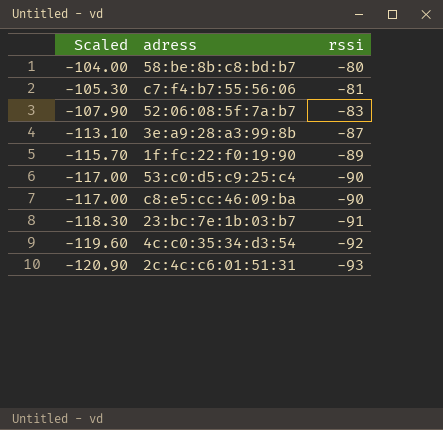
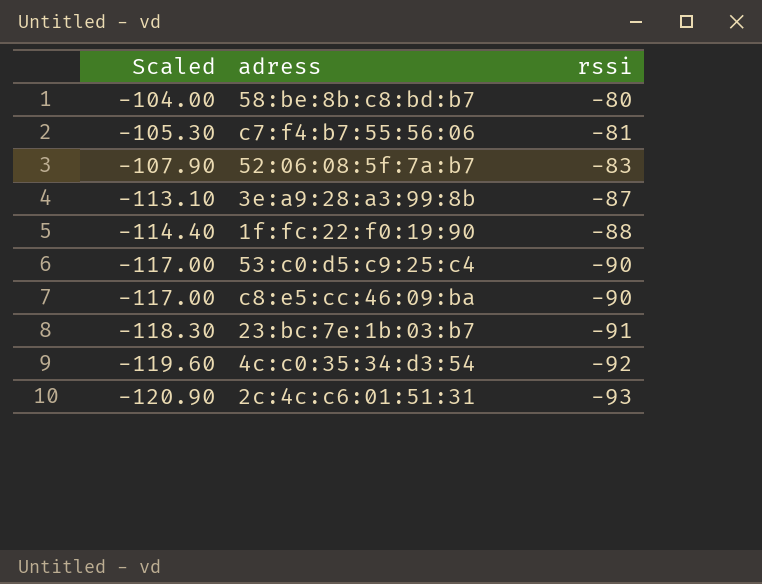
1f:fc:22:f0:19:90 | Scaled: -115.70 -> -114.40
1f:fc:22:f0:19:90 | rssi: -89 -> -88

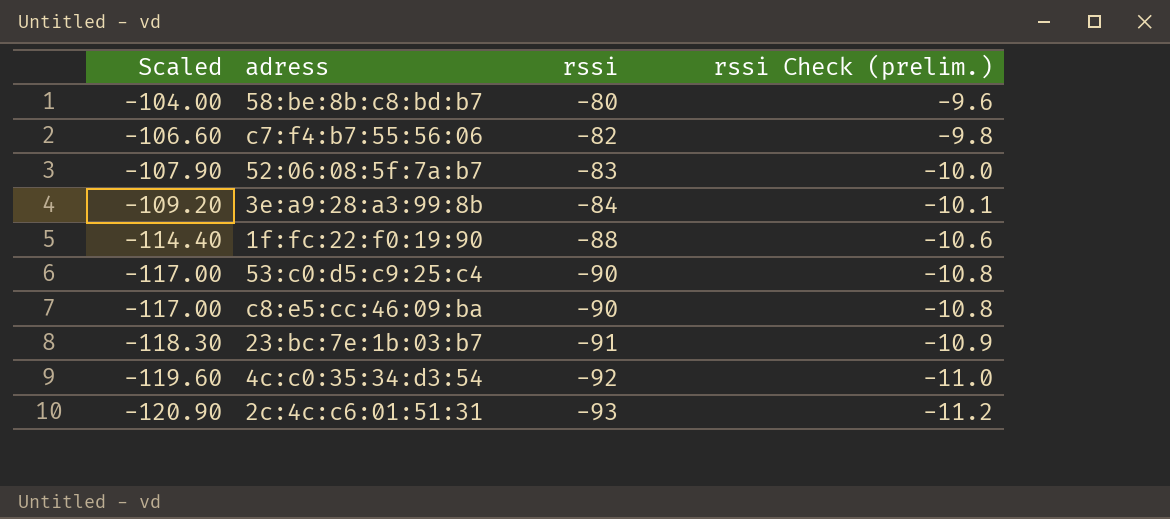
column rssi Check (prelim.) | formula: none -> [rssi] * 0.12
c7:f4:b7:55:56:06 | Scaled: -105.30 -> -106.60
c7:f4:b7:55:56:06 | rssi: -81 -> -82
3e:a9:28:a3:99:8b | Scaled: -113.10 -> -109.20
3e:a9:28:a3:99:8b | rssi: -87 -> -84

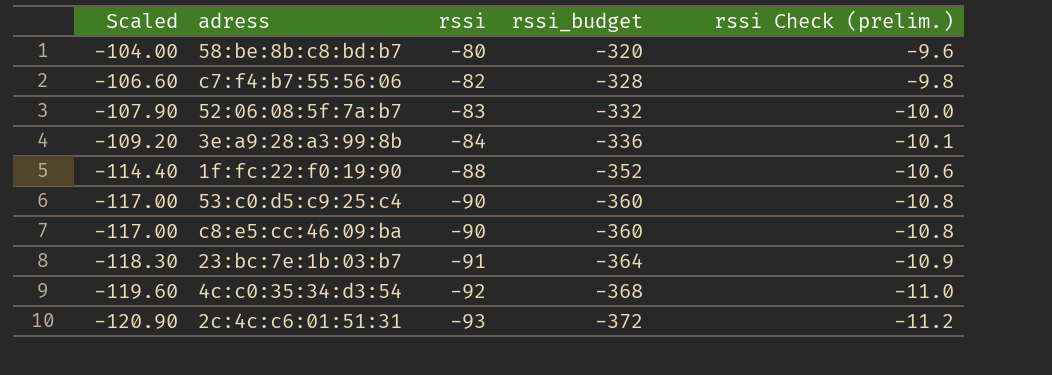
column rssi_budget | formula: none -> [rssi] * 4

